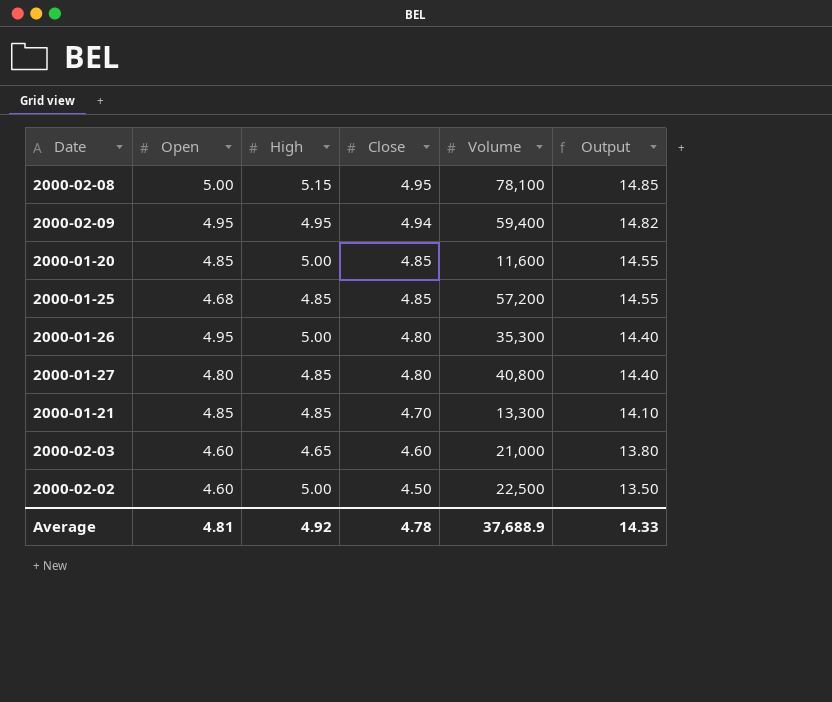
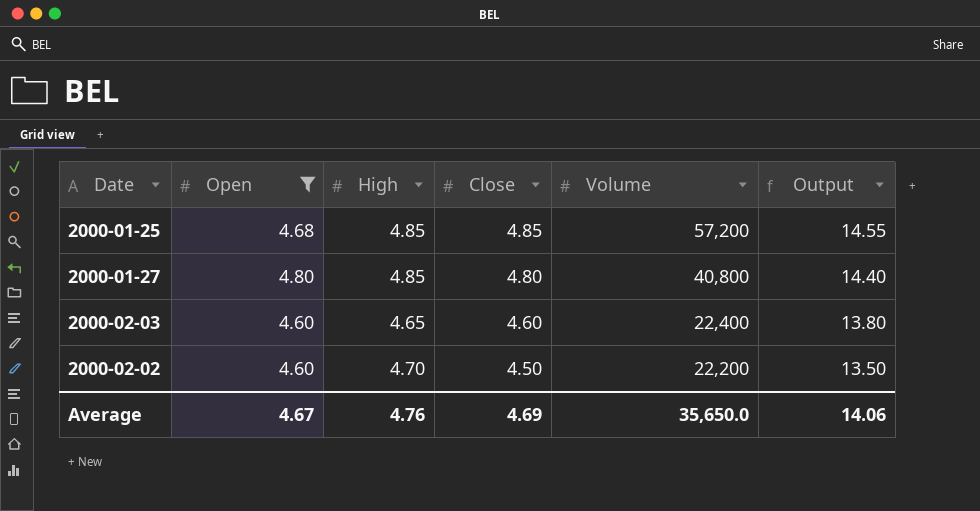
filter: none -> Open <= 4.80
2000-02-03 | Volume: 21,000 -> 22,400
2000-02-02 | High: 5.00 -> 4.70
2000-02-02 | Volume: 22,500 -> 22,200
Average | Open: 4.81 -> 4.67
Average | High: 4.92 -> 4.76
Average | Close: 4.78 -> 4.69
Average | Volume: 37,688.9 -> 35,650.0
Average | Output: 14.33 -> 14.06

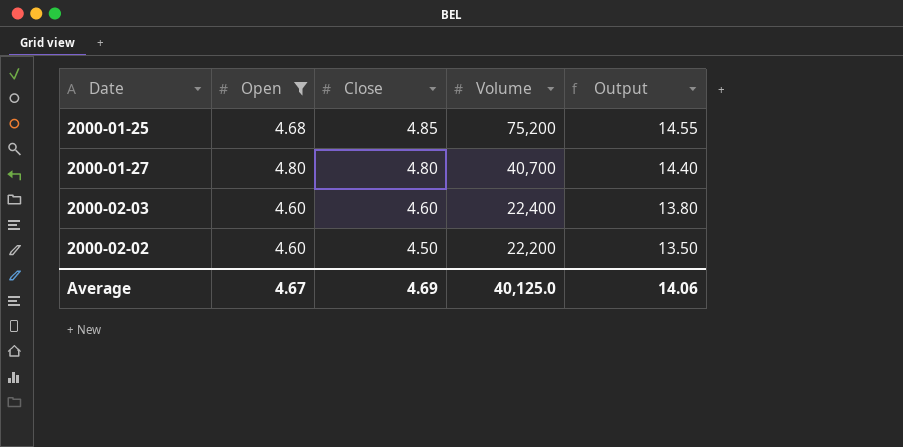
column High | position: 3 -> none
2000-01-25 | Volume: 57,200 -> 75,200
2000-01-27 | Volume: 40,800 -> 40,700
Average | Volume: 35,650.0 -> 40,125.0

